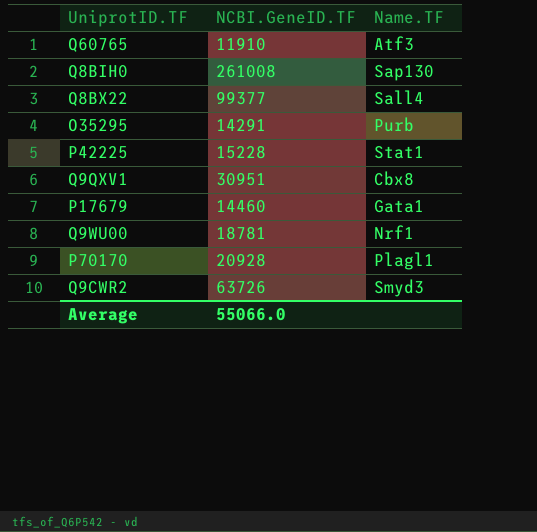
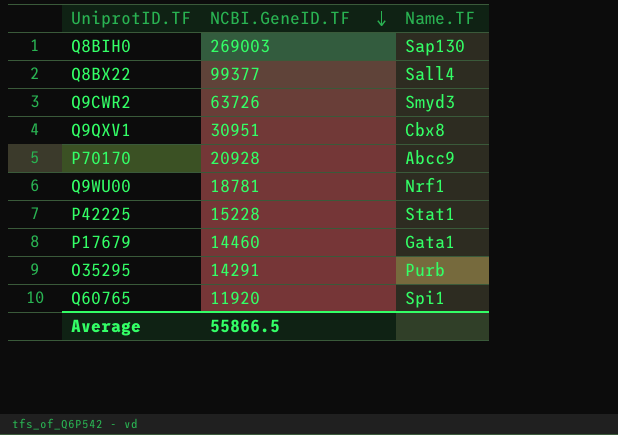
row order: none -> NCBI.GeneID.TF descending
Q8BIH0 | NCBI.GeneID.TF: 261008 -> 269003
P70170 | Name.TF: Plagl1 -> Abcc9
Q60765 | NCBI.GeneID.TF: 11910 -> 11920
Q60765 | Name.TF: Atf3 -> Spi1
Average | NCBI.GeneID.TF: 55066.0 -> 55866.5

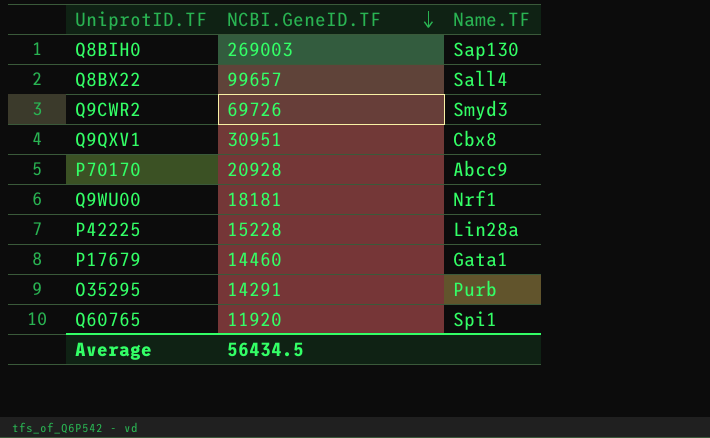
Q8BX22 | NCBI.GeneID.TF: 99377 -> 99657
Q9CWR2 | NCBI.GeneID.TF: 63726 -> 69726
Q9WU00 | NCBI.GeneID.TF: 18781 -> 18181
P42225 | Name.TF: Stat1 -> Lin28a
Average | NCBI.GeneID.TF: 55866.5 -> 56434.5

